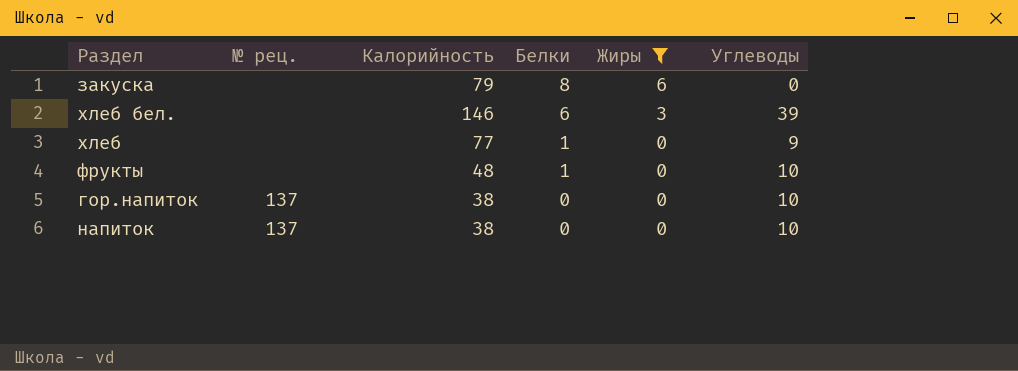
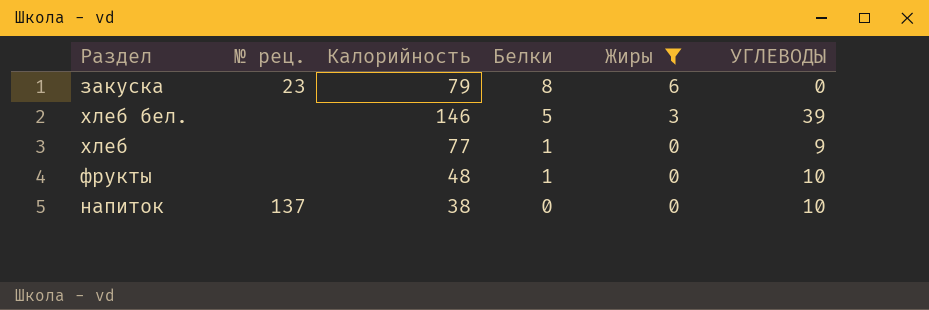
column name: Углеводы -> УГЛЕВОДЫ
row гор.напиток: 137 | 38 | 0 | 0 | 10 -> none
закуска | № рец.: none -> 23
хлеб бел. | Белки: 6 -> 5

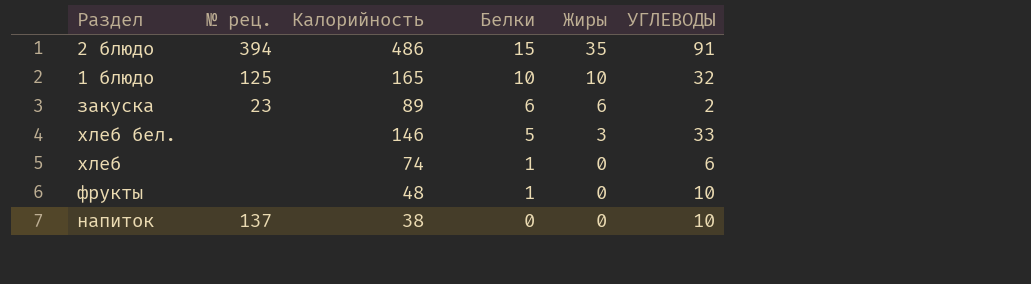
filter: Жиры <= 6 -> none
закуска | Калорийность: 79 -> 89
закуска | Белки: 8 -> 6
закуска | УГЛЕВОДЫ: 0 -> 2
хлеб бел. | УГЛЕВОДЫ: 39 -> 33
хлеб | Калорийность: 77 -> 74
хлеб | УГЛЕВОДЫ: 9 -> 6

